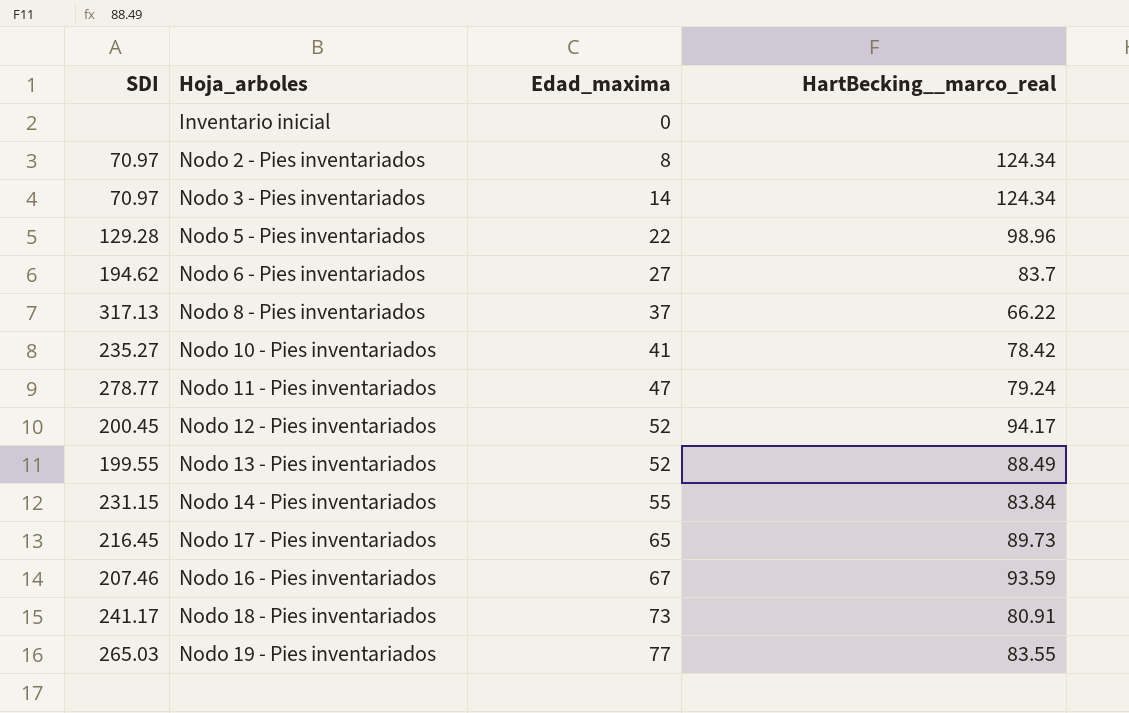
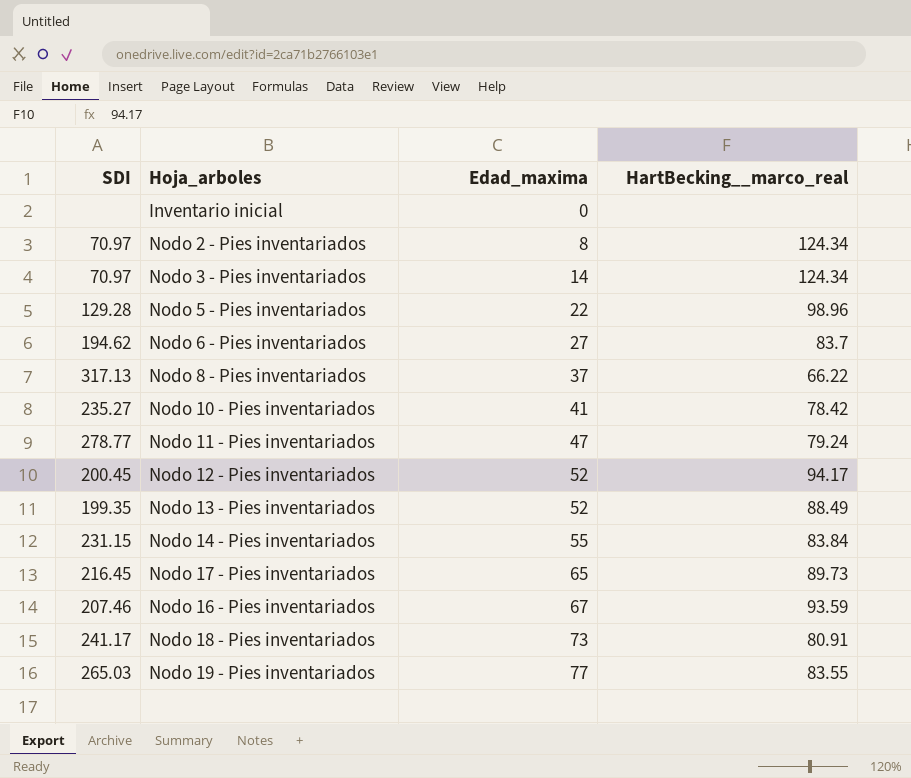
Nodo 13 - Pies inventariados | SDI: 199.55 -> 199.35

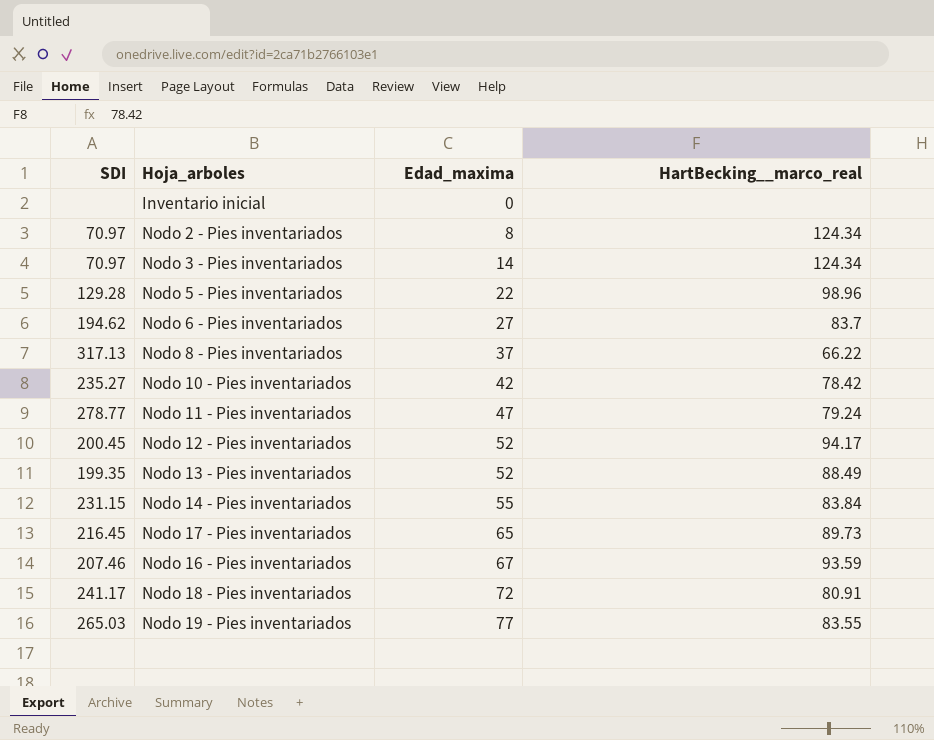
Nodo 10 - Pies inventariados | Edad_maxima: 41 -> 42
Nodo 18 - Pies inventariados | Edad_maxima: 73 -> 72

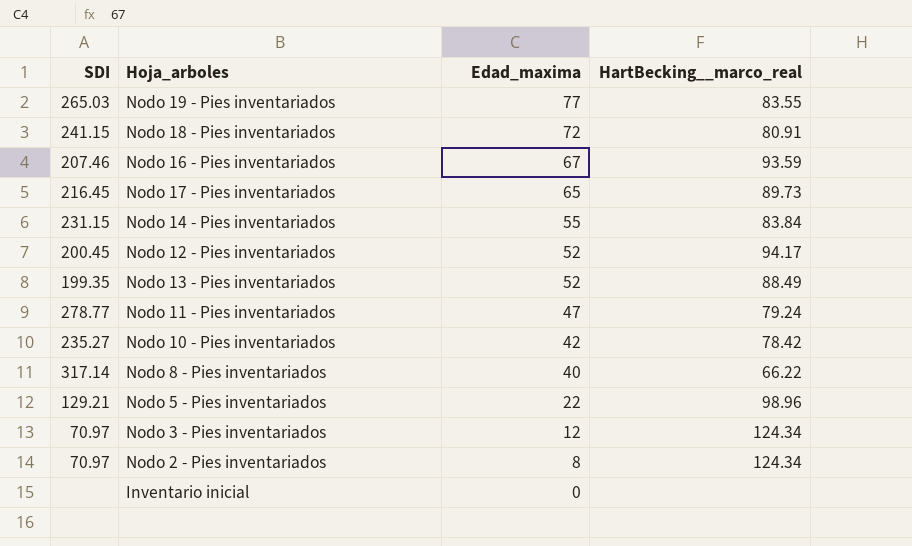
row order: Edad_maxima ascending -> Edad_maxima descending
row Nodo 6 - Pies inventariados: 194.62 | 27 | 83.7 -> none
Nodo 18 - Pies inventariados | SDI: 241.17 -> 241.15
Nodo 8 - Pies inventariados | SDI: 317.13 -> 317.14
Nodo 8 - Pies inventariados | Edad_maxima: 37 -> 40
Nodo 5 - Pies inventariados | SDI: 129.28 -> 129.21
Nodo 3 - Pies inventariados | Edad_maxima: 14 -> 12

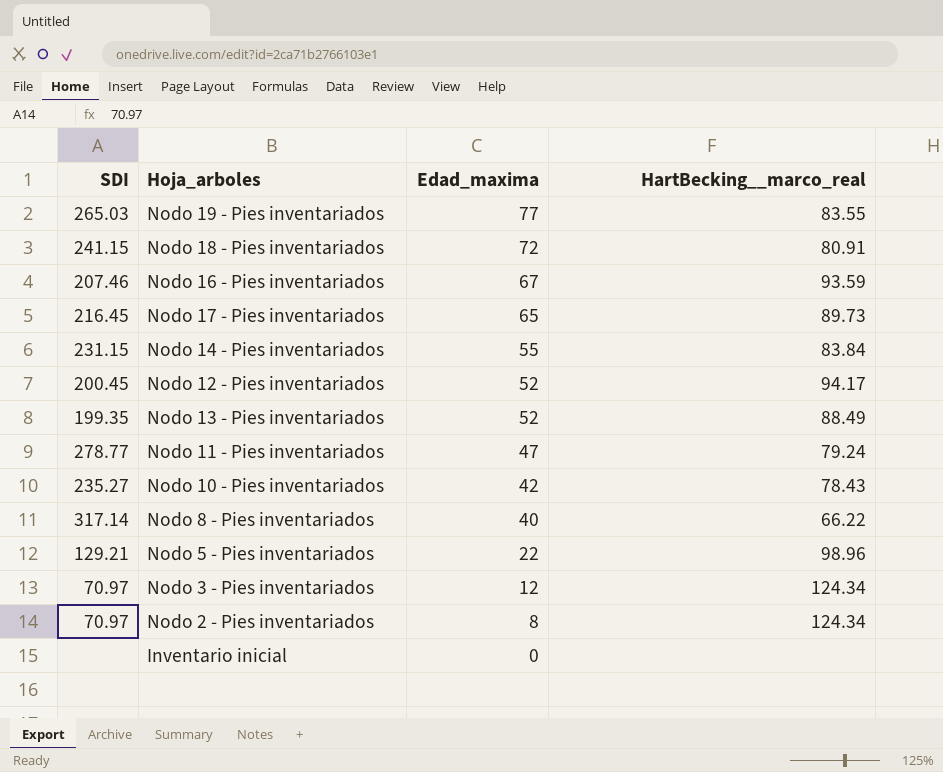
Nodo 10 - Pies inventariados | HartBecking__marco_real: 78.42 -> 78.43

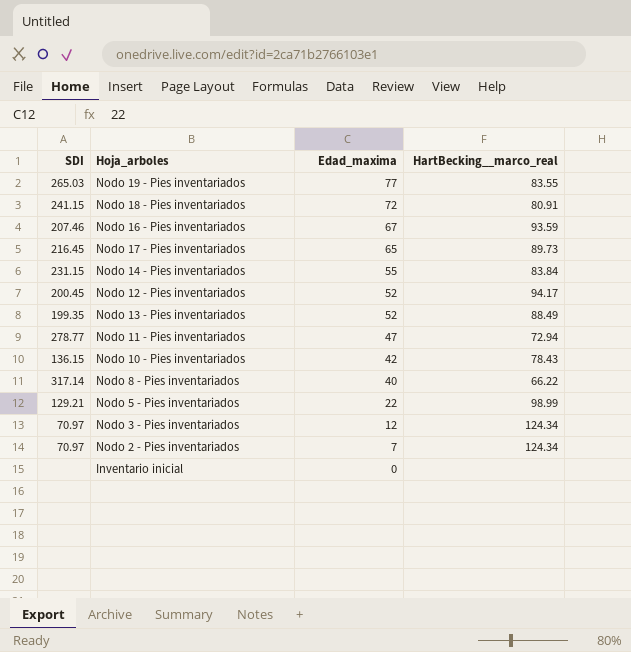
Nodo 11 - Pies inventariados | HartBecking__marco_real: 79.24 -> 72.94
Nodo 10 - Pies inventariados | SDI: 235.27 -> 136.15
Nodo 5 - Pies inventariados | HartBecking__marco_real: 98.96 -> 98.99
Nodo 2 - Pies inventariados | Edad_maxima: 8 -> 7

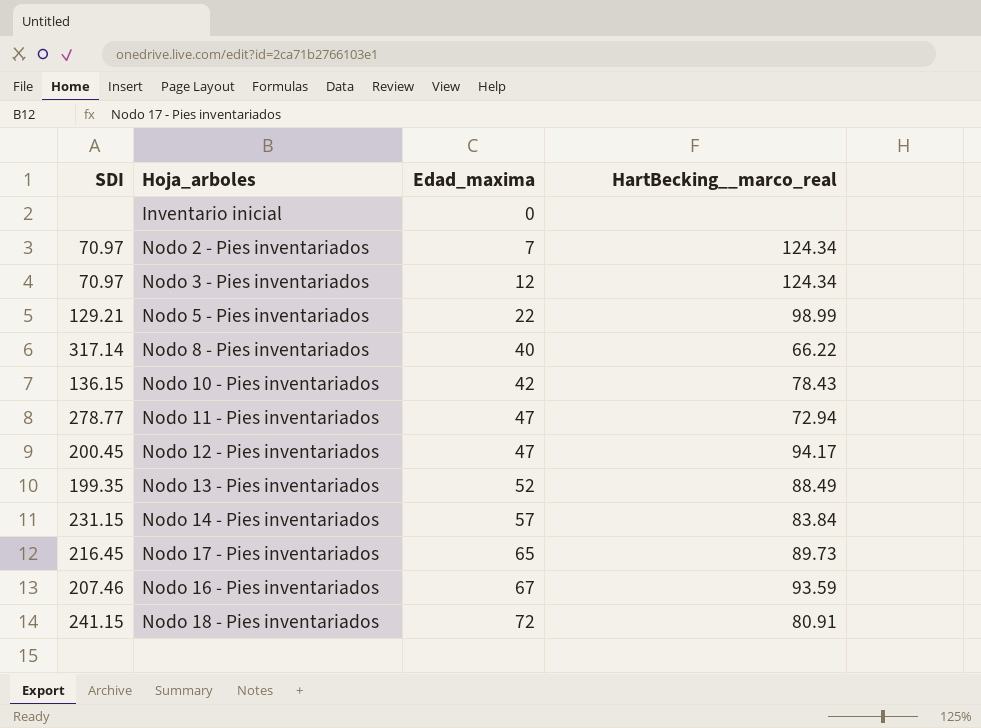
row order: Edad_maxima descending -> Edad_maxima ascending
row Nodo 19 - Pies inventariados: 265.03 | 77 | 83.55 -> none
Nodo 12 - Pies inventariados | Edad_maxima: 52 -> 47
Nodo 14 - Pies inventariados | Edad_maxima: 55 -> 57

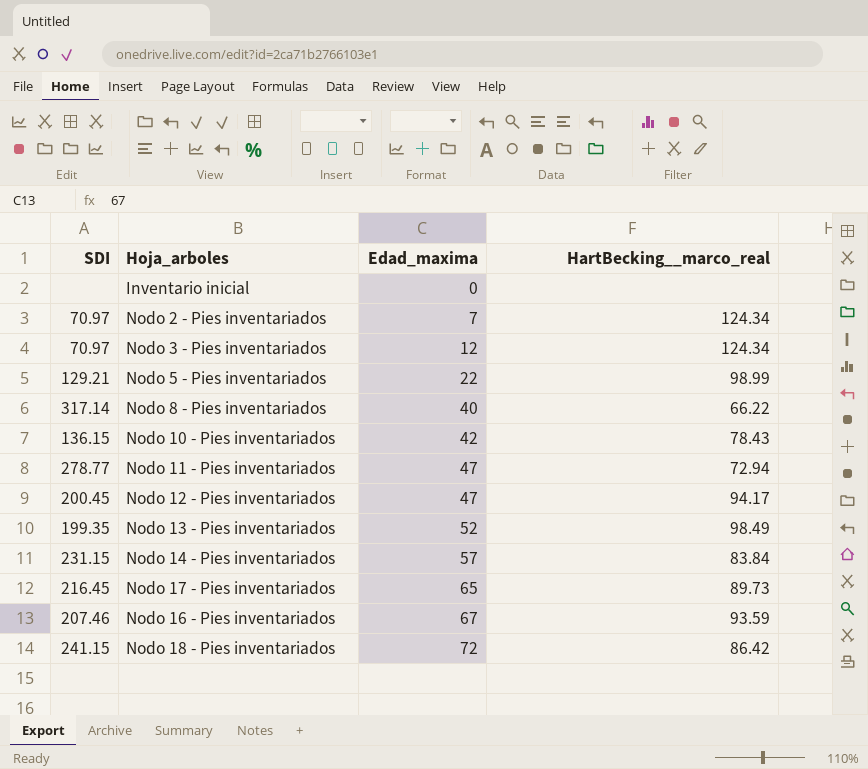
Nodo 13 - Pies inventariados | HartBecking__marco_real: 88.49 -> 98.49
Nodo 18 - Pies inventariados | HartBecking__marco_real: 80.91 -> 86.42

